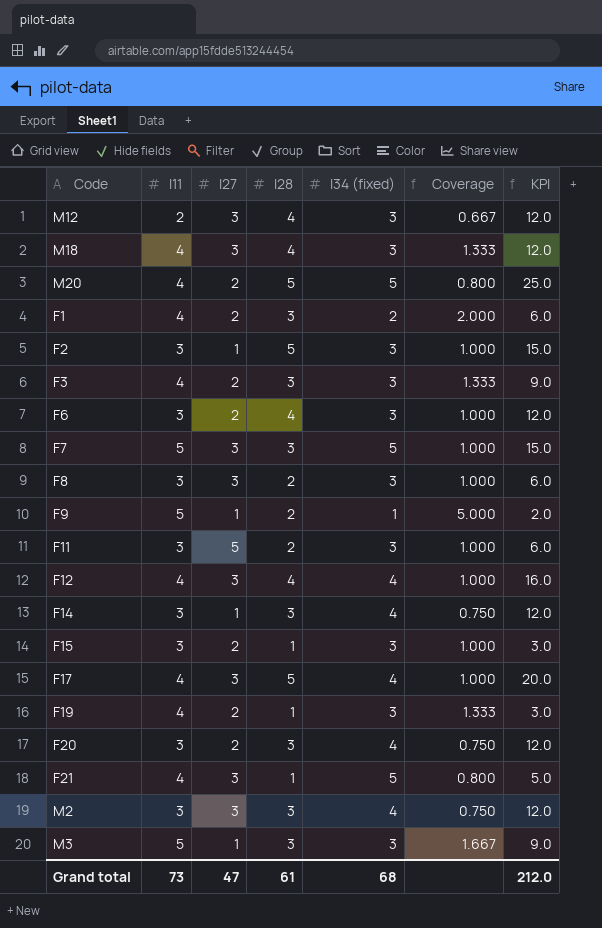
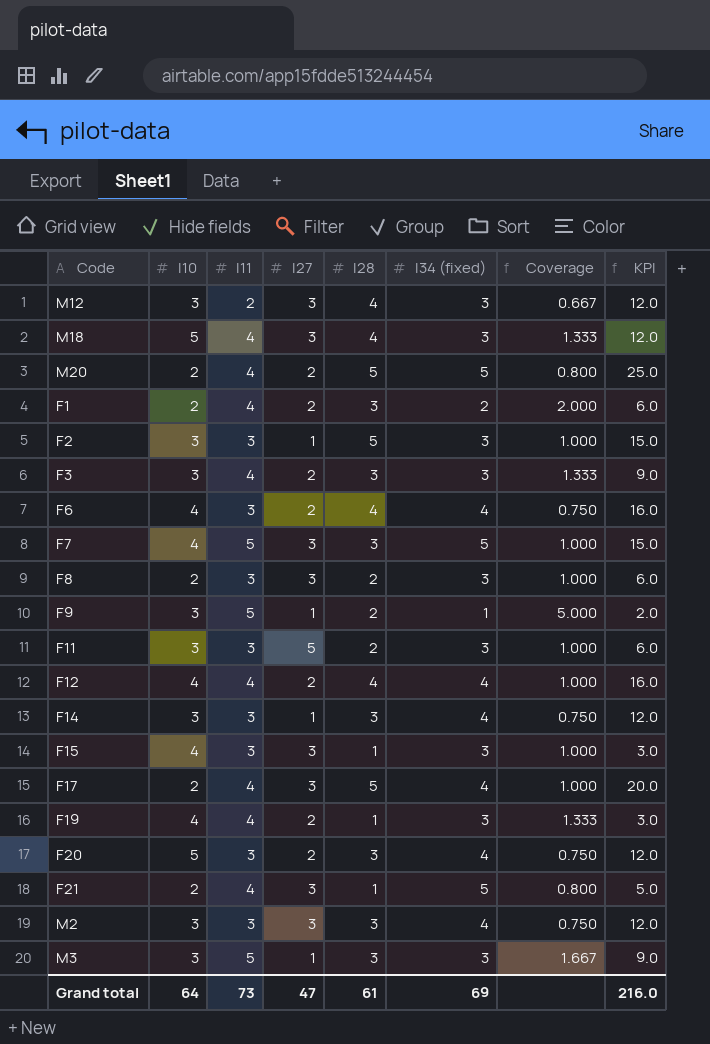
column I10 | position: none -> 2
F6 | I34 (fixed): 3 -> 4
F6 | Coverage: 1.000 -> 0.750
F6 | KPI: 12.0 -> 16.0
F12 | I27: 3 -> 2
F15 | I27: 2 -> 3
Grand total | I34 (fixed): 68 -> 69
Grand total | KPI: 212.0 -> 216.0

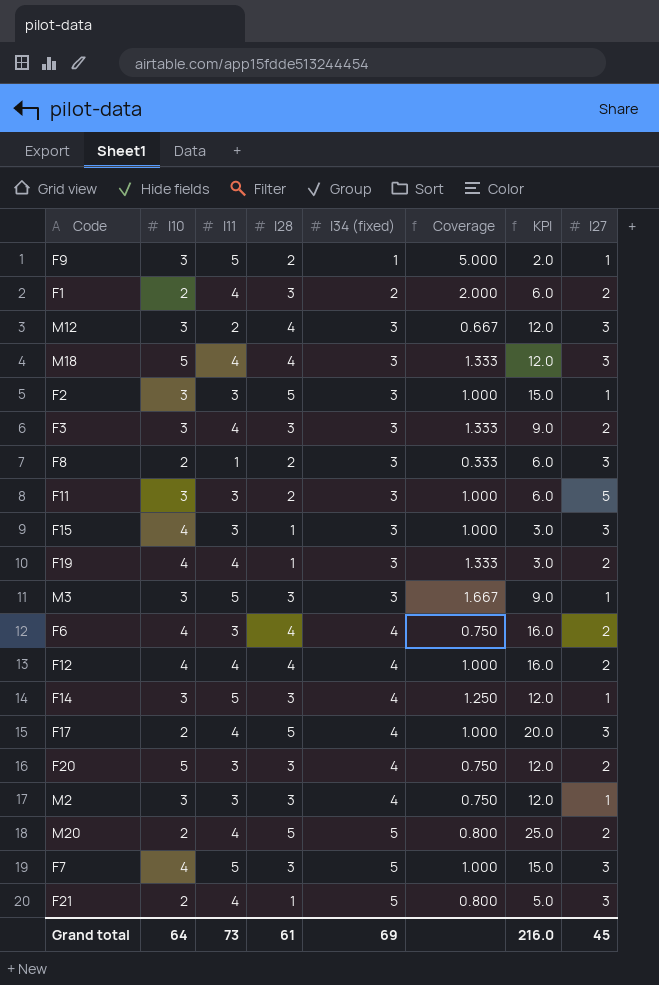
row order: none -> I34 (fixed) ascending
column I27 | position: 4 -> 8
F8 | I11: 3 -> 1
F8 | Coverage: 1.000 -> 0.333
F14 | I11: 3 -> 5
F14 | Coverage: 0.750 -> 1.250
M2 | I27: 3 -> 1
Grand total | I27: 47 -> 45

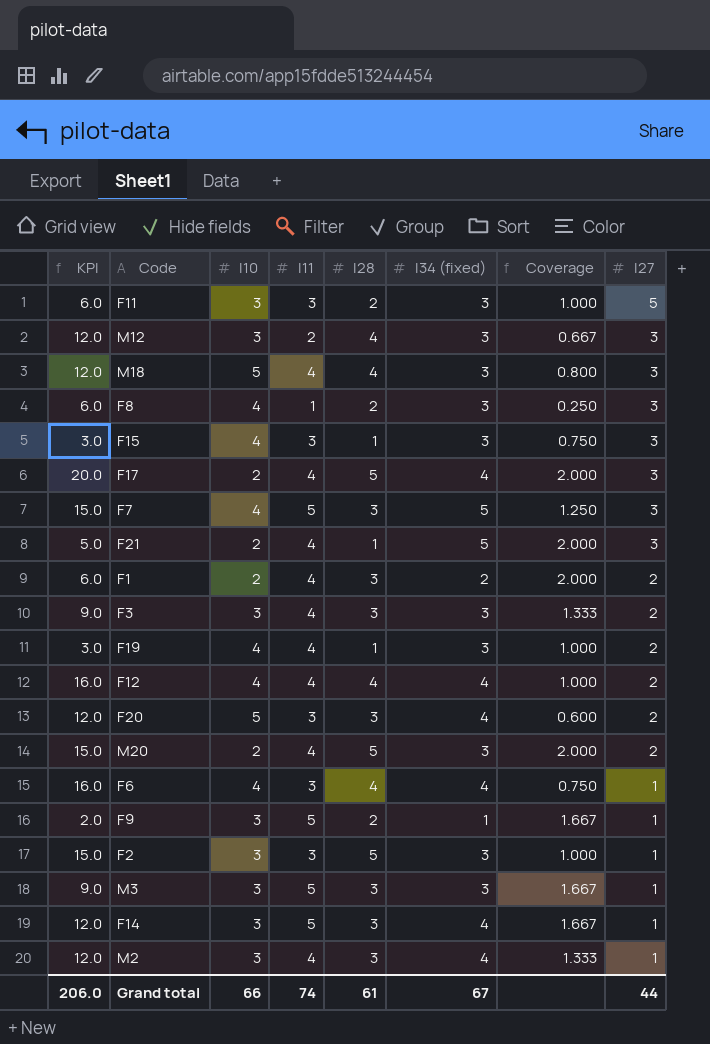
row order: I34 (fixed) ascending -> I27 descending
column KPI | position: 7 -> 1
column Coverage | formula: [I11] / [I34 (fixed)] -> [I11] / [I10]
F8 | I10: 2 -> 4
M20 | KPI: 25.0 -> 15.0
M20 | I34 (fixed): 5 -> 3
F6 | I27: 2 -> 1
M2 | I11: 3 -> 4
Grand total | KPI: 216.0 -> 206.0
Grand total | I10: 64 -> 66
Grand total | I11: 73 -> 74
Grand total | I34 (fixed): 69 -> 67
Grand total | I27: 45 -> 44

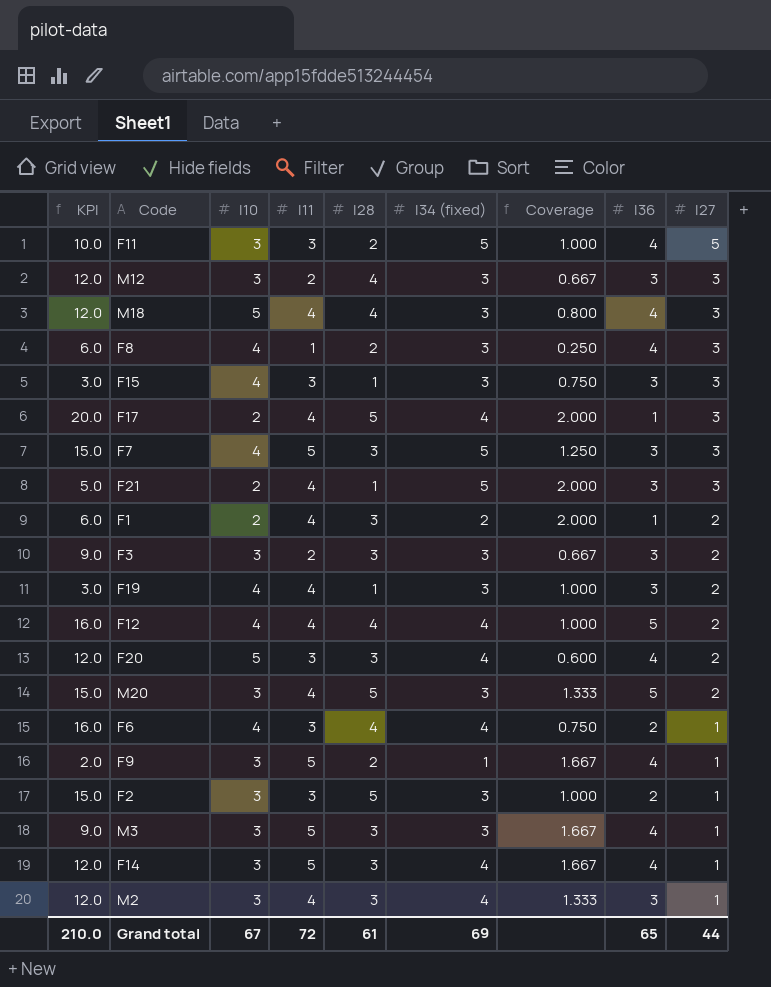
column I36 | position: none -> 8
F11 | KPI: 6.0 -> 10.0
F11 | I34 (fixed): 3 -> 5
F3 | I11: 4 -> 2
F3 | Coverage: 1.333 -> 0.667
M20 | I10: 2 -> 3
M20 | Coverage: 2.000 -> 1.333
Grand total | KPI: 206.0 -> 210.0
Grand total | I10: 66 -> 67
Grand total | I11: 74 -> 72
Grand total | I34 (fixed): 67 -> 69

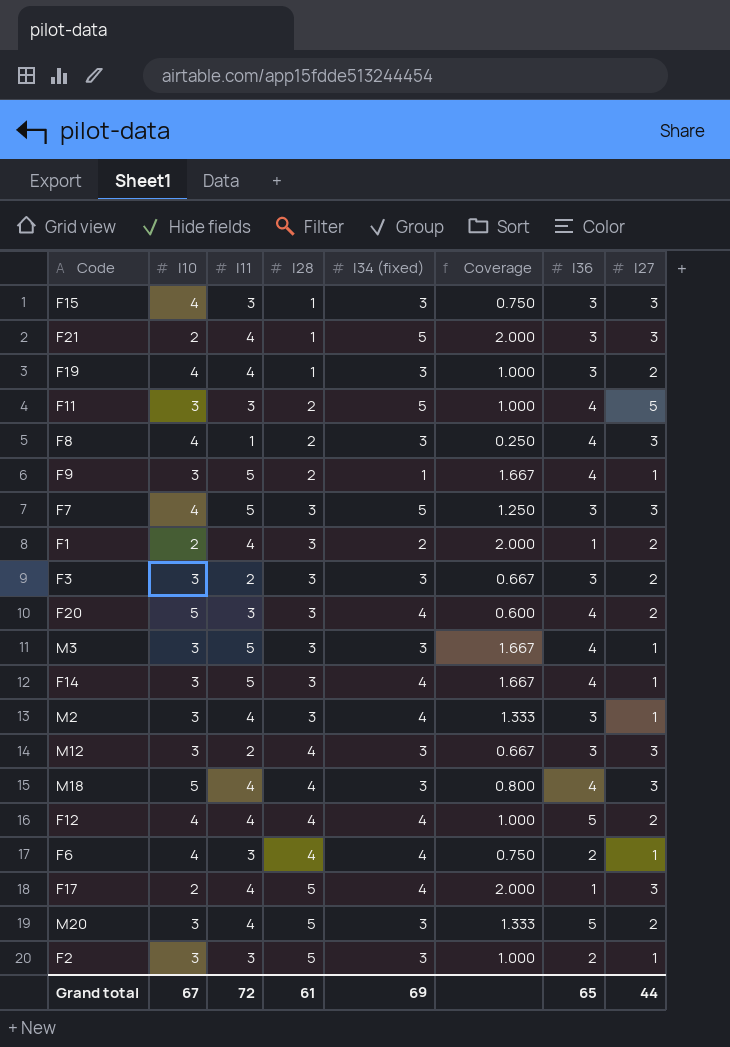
row order: I27 descending -> I28 ascending
column KPI | formula: [I28] * [I34 (fixed)] -> none

